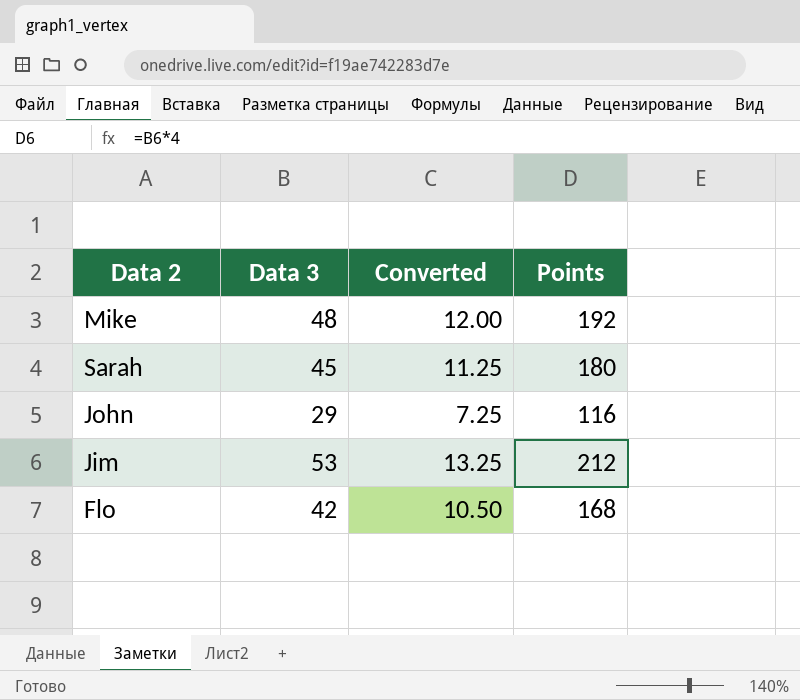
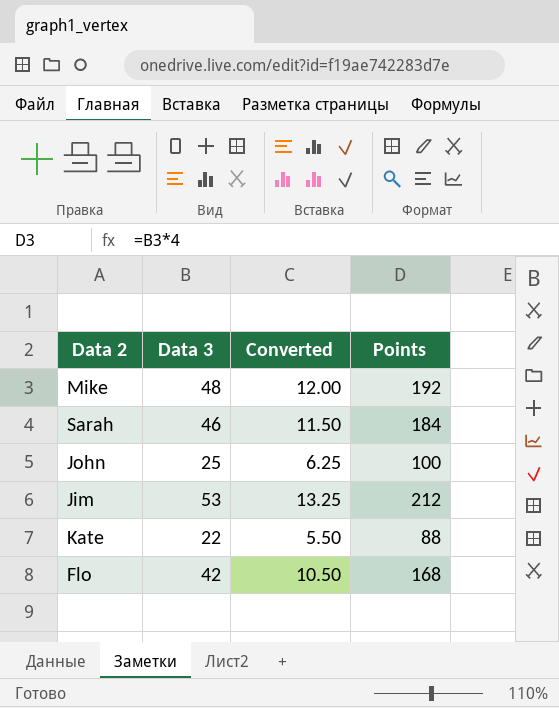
Sarah | Data 3: 45 -> 46
Sarah | Converted: 11.25 -> 11.50
Sarah | Points: 180 -> 184
John | Data 3: 29 -> 25
John | Converted: 7.25 -> 6.25
John | Points: 116 -> 100
row Kate: none -> 22 | 5.50 | 88

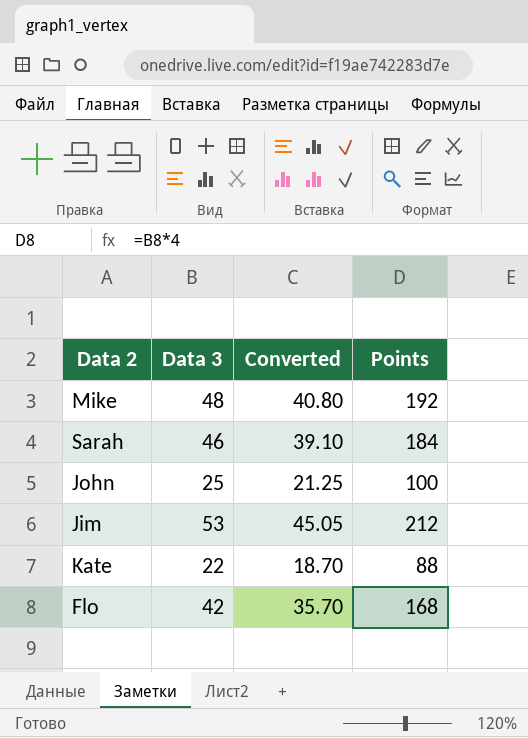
column Converted | formula: [Data 3] * 0.25 -> [Data 3] * 0.85

